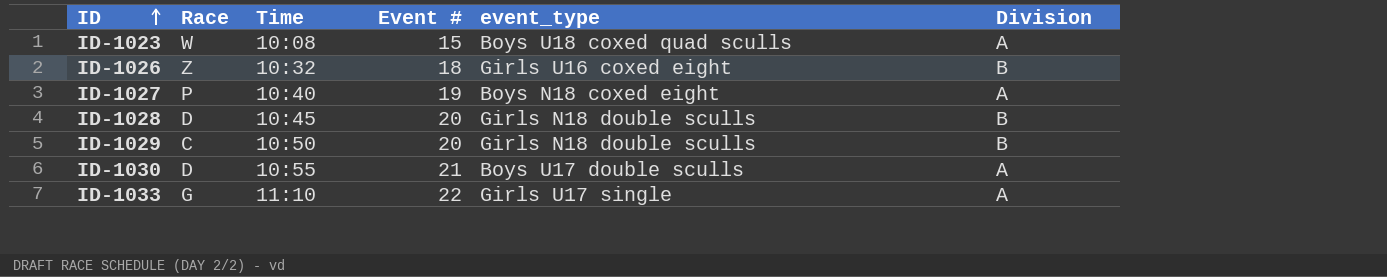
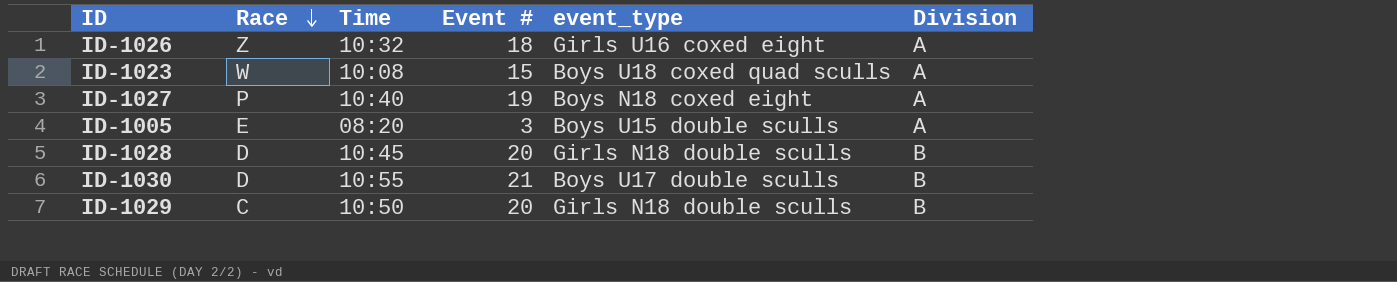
row order: ID ascending -> Race descending
row ID-1033: G | 11:10 | 22 | Girls U17 single | A -> none
ID-1026 | Division: B -> A
row ID-1005: none -> E | 08:20 | 3 | Boys U15 double sculls | A
ID-1030 | Division: A -> B

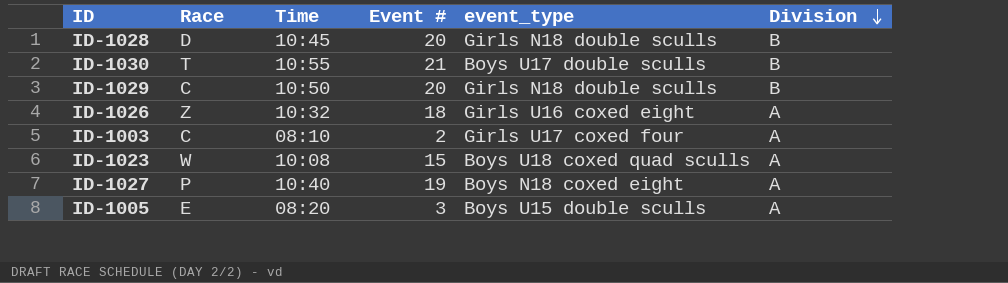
row order: Race descending -> Division descending
ID-1030 | Race: D -> T
row ID-1003: none -> C | 08:10 | 2 | Girls U17 coxed four | A

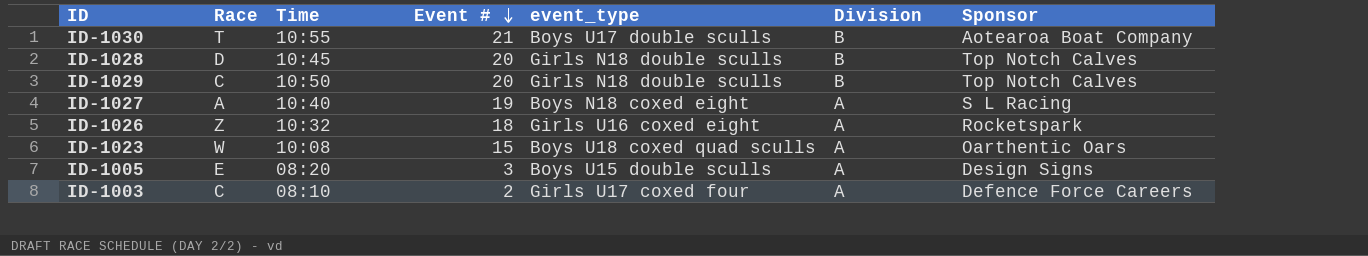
row order: Division descending -> Event # descending
column Sponsor | position: none -> 7
ID-1027 | Race: P -> A

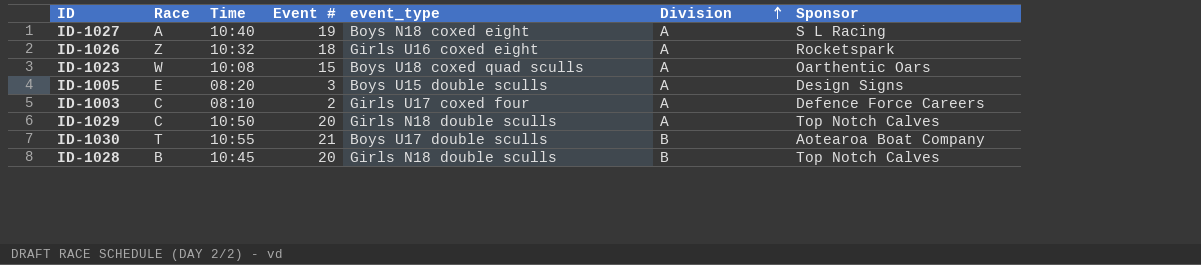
row order: Event # descending -> Division ascending
ID-1029 | Division: B -> A
ID-1028 | Race: D -> B

